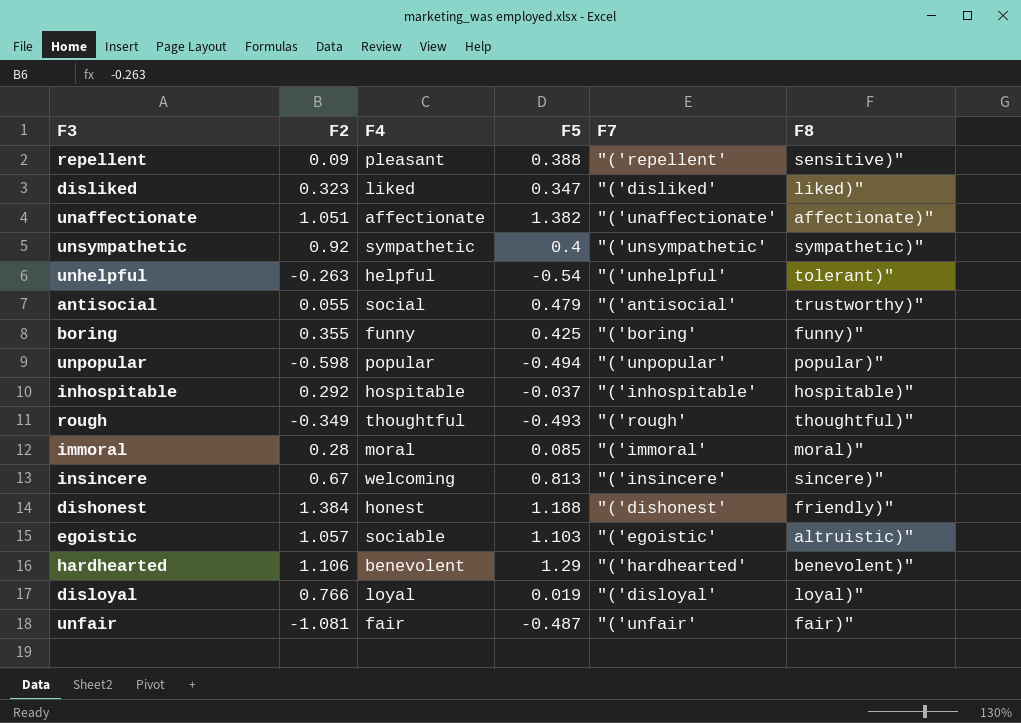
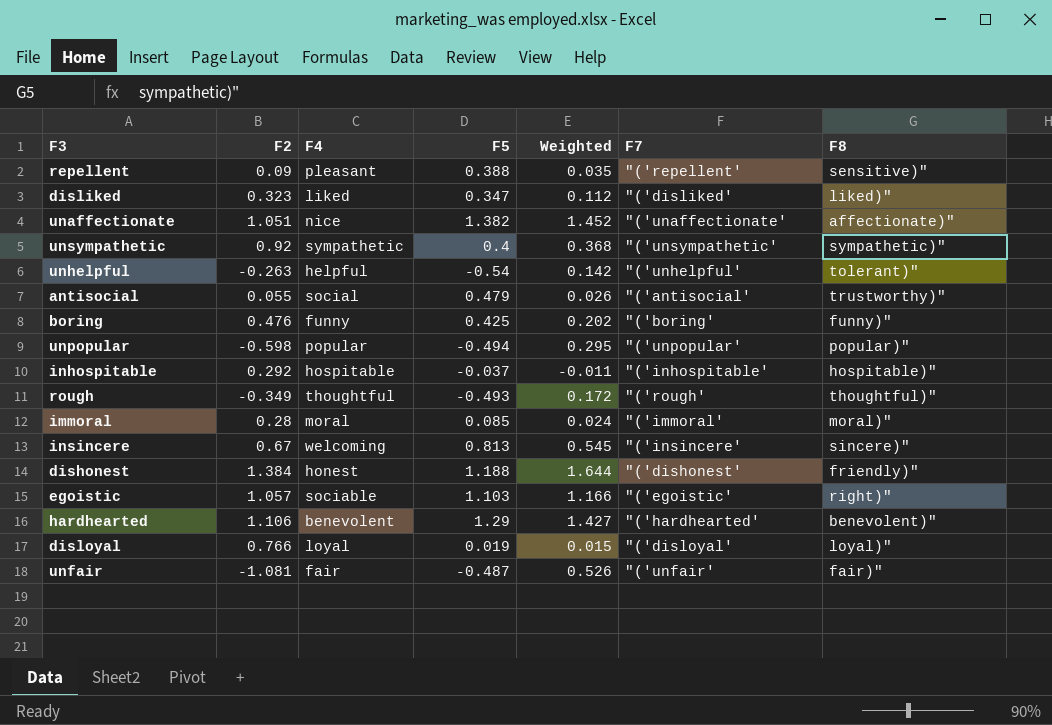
column Weighted | formula: none -> [F2] * [F5]
unaffectionate | F4: affectionate -> nice
boring | F2: 0.355 -> 0.476
egoistic | F8: altruistic)" -> right)"

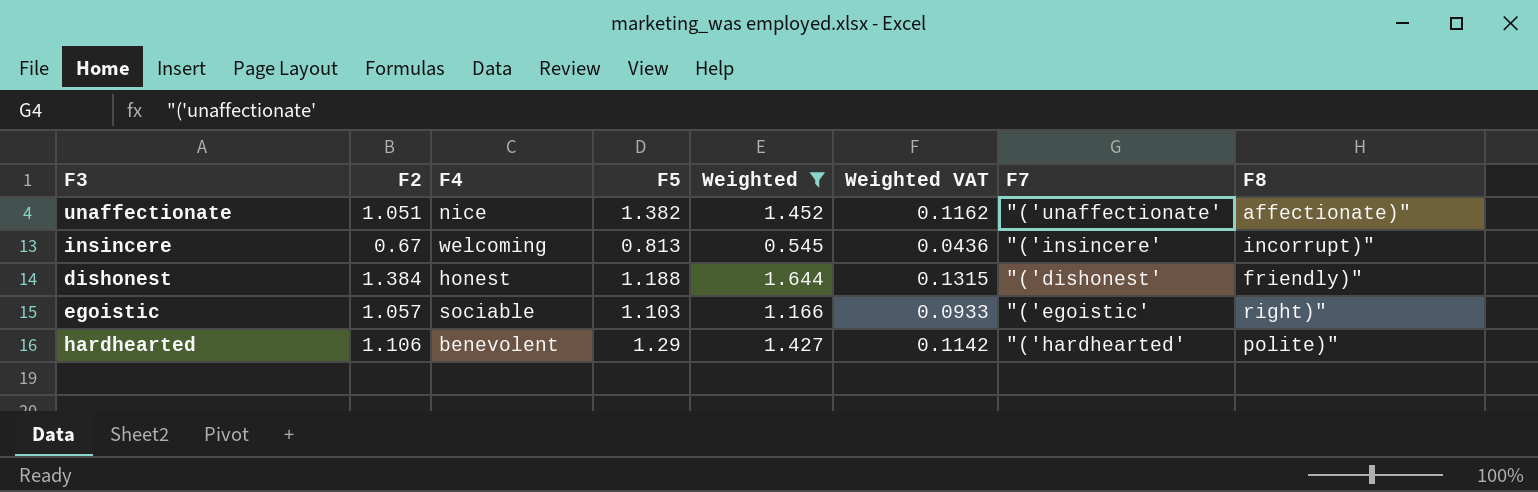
filter: none -> Weighted >= 0.545
column Weighted VAT | formula: none -> [Weighted] * 0.08
insincere | F8: sincere)" -> incorrupt)"
hardhearted | F8: benevolent)" -> polite)"

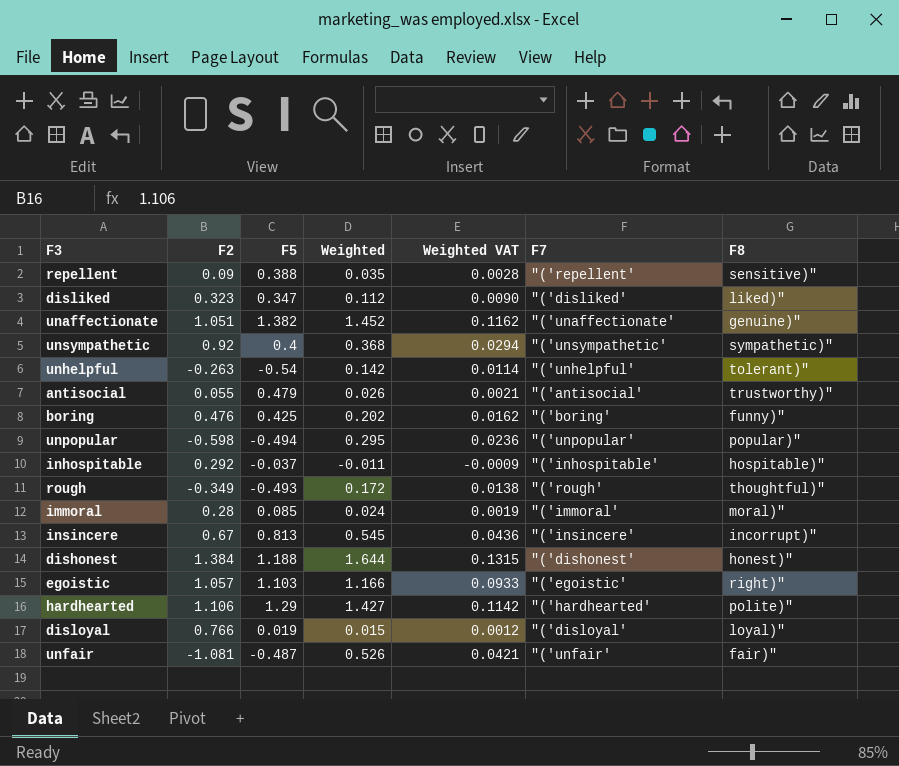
filter: Weighted >= 0.545 -> none
column F4 | position: 3 -> none
unaffectionate | F8: affectionate)" -> genuine)"
dishonest | F8: friendly)" -> honest)"

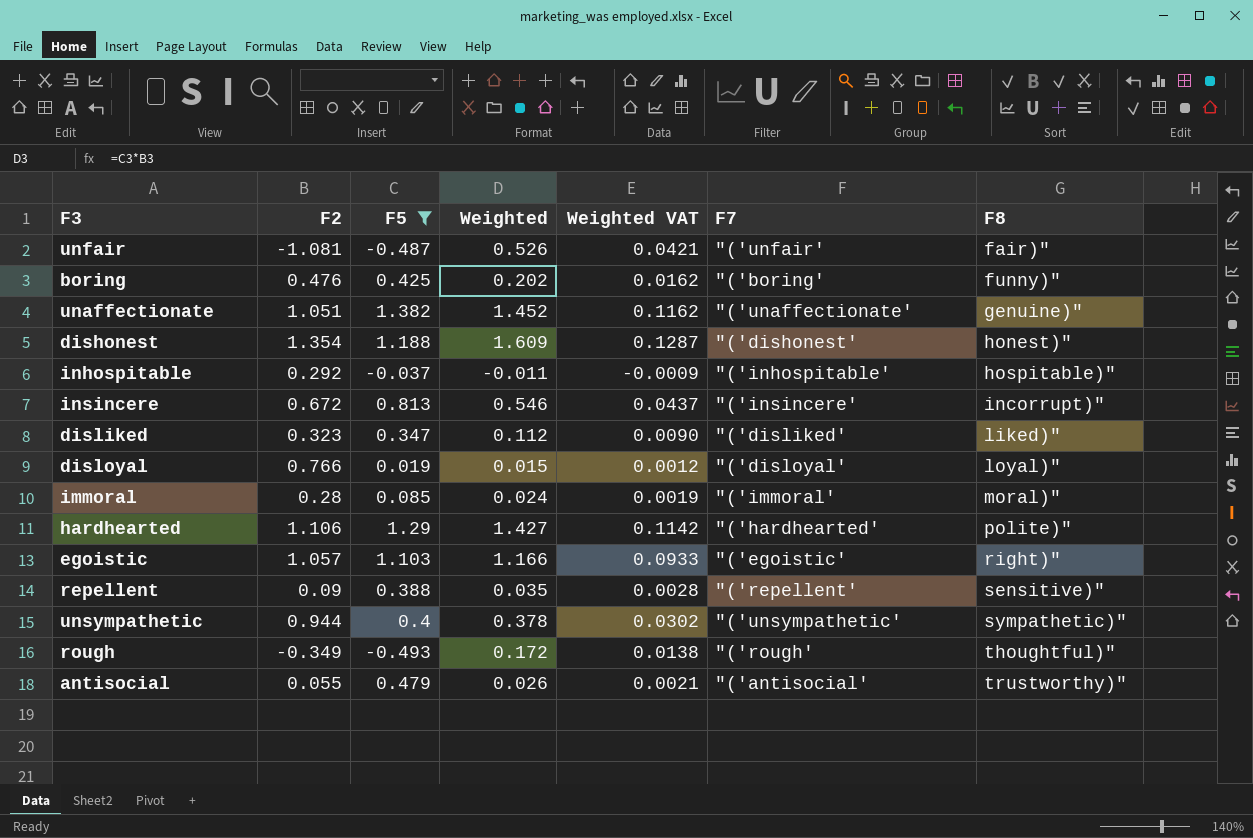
filter: none -> F5 >= -0.493
row order: none -> F8 ascending
dishonest | F2: 1.384 -> 1.354
dishonest | Weighted: 1.644 -> 1.609
dishonest | Weighted VAT: 0.1315 -> 0.1287
insincere | F2: 0.67 -> 0.672
insincere | Weighted: 0.545 -> 0.546
insincere | Weighted VAT: 0.0436 -> 0.0437
unsympathetic | F2: 0.92 -> 0.944
unsympathetic | Weighted: 0.368 -> 0.378
unsympathetic | Weighted VAT: 0.0294 -> 0.0302

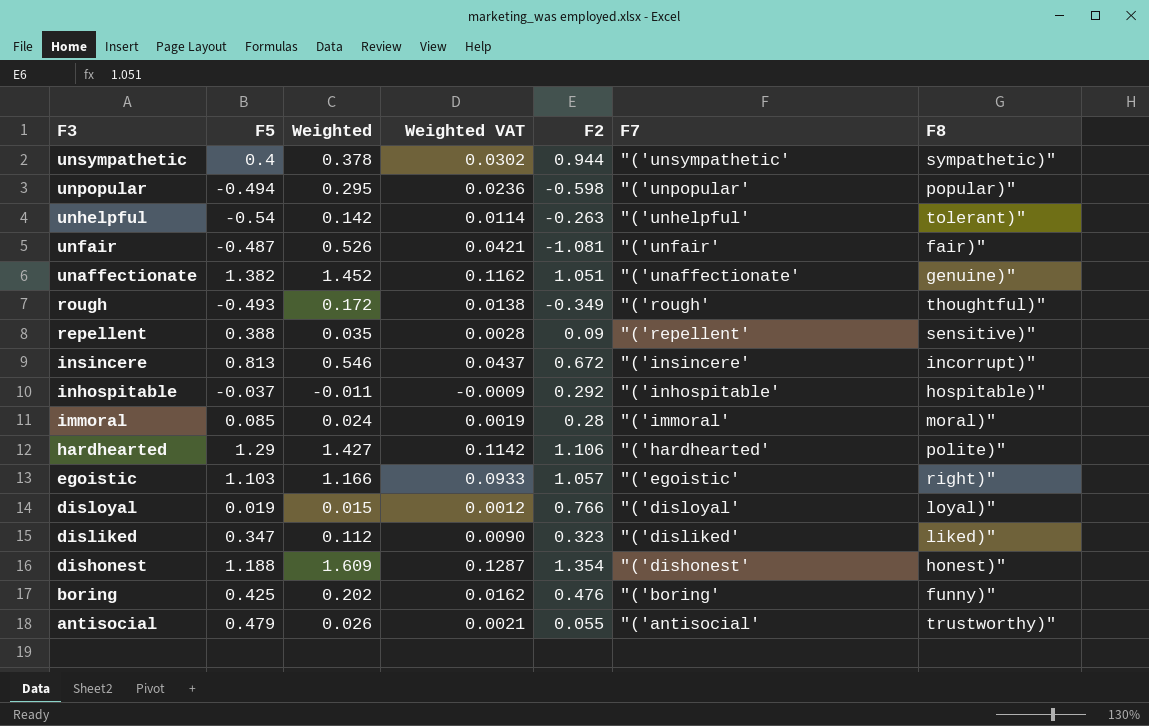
filter: F5 >= -0.493 -> none
row order: F8 ascending -> F3 descending
column F2 | position: 2 -> 5

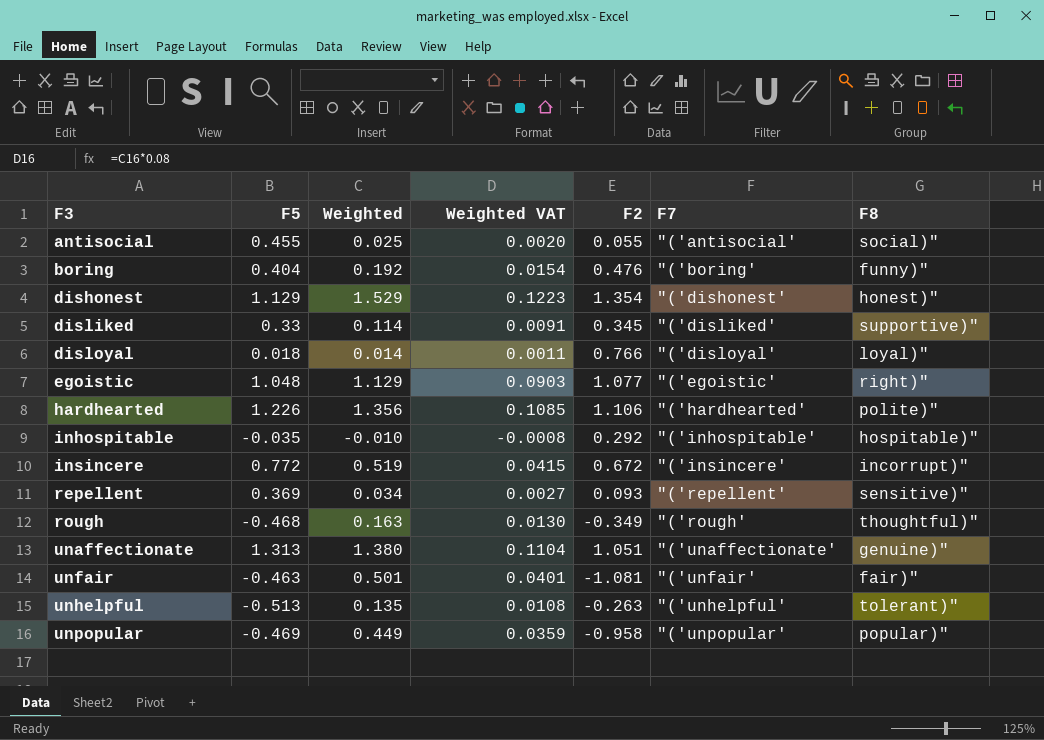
row order: F3 descending -> F3 ascending
row unsympathetic: 0.4 | 0.378 | 0.0302 | 0.944 | "('unsympathetic' | sympathetic)" -> none
row immoral: 0.085 | 0.024 | 0.0019 | 0.28 | "('immoral' | moral)" -> none
antisocial | F5: 0.479 -> 0.455
antisocial | Weighted: 0.026 -> 0.025
antisocial | Weighted VAT: 0.0021 -> 0.0020
antisocial | F8: trustworthy)" -> social)"
boring | F5: 0.425 -> 0.404
boring | Weighted: 0.202 -> 0.192
boring | Weighted VAT: 0.0162 -> 0.0154
dishonest | F5: 1.188 -> 1.129
dishonest | Weighted: 1.609 -> 1.529
dishonest | Weighted VAT: 0.1287 -> 0.1223
disliked | F5: 0.347 -> 0.33
disliked | Weighted: 0.112 -> 0.114
disliked | Weighted VAT: 0.0090 -> 0.0091
disliked | F2: 0.323 -> 0.345
disliked | F8: liked)" -> supportive)"
disloyal | F5: 0.019 -> 0.018
disloyal | Weighted: 0.015 -> 0.014
disloyal | Weighted VAT: 0.0012 -> 0.0011
egoistic | F5: 1.103 -> 1.048
egoistic | Weighted: 1.166 -> 1.129
egoistic | Weighted VAT: 0.0933 -> 0.0903
egoistic | F2: 1.057 -> 1.077
hardhearted | F5: 1.29 -> 1.226
hardhearted | Weighted: 1.427 -> 1.356
hardhearted | Weighted VAT: 0.1142 -> 0.1085
inhospitable | F5: -0.037 -> -0.035
inhospitable | Weighted: -0.011 -> -0.010
inhospitable | Weighted VAT: -0.0009 -> -0.0008
insincere | F5: 0.813 -> 0.772
insincere | Weighted: 0.546 -> 0.519
insincere | Weighted VAT: 0.0437 -> 0.0415
repellent | F5: 0.388 -> 0.369
repellent | Weighted: 0.035 -> 0.034
repellent | Weighted VAT: 0.0028 -> 0.0027
repellent | F2: 0.09 -> 0.093
rough | F5: -0.493 -> -0.468
rough | Weighted: 0.172 -> 0.163
rough | Weighted VAT: 0.0138 -> 0.0130
unaffectionate | F5: 1.382 -> 1.313
unaffectionate | Weighted: 1.452 -> 1.380
unaffectionate | Weighted VAT: 0.1162 -> 0.1104
unfair | F5: -0.487 -> -0.463
unfair | Weighted: 0.526 -> 0.501
unfair | Weighted VAT: 0.0421 -> 0.0401
unhelpful | F5: -0.54 -> -0.513
unhelpful | Weighted: 0.142 -> 0.135
unhelpful | Weighted VAT: 0.0114 -> 0.0108
unpopular | F5: -0.494 -> -0.469
unpopular | Weighted: 0.295 -> 0.449
unpopular | Weighted VAT: 0.0236 -> 0.0359
unpopular | F2: -0.598 -> -0.958

